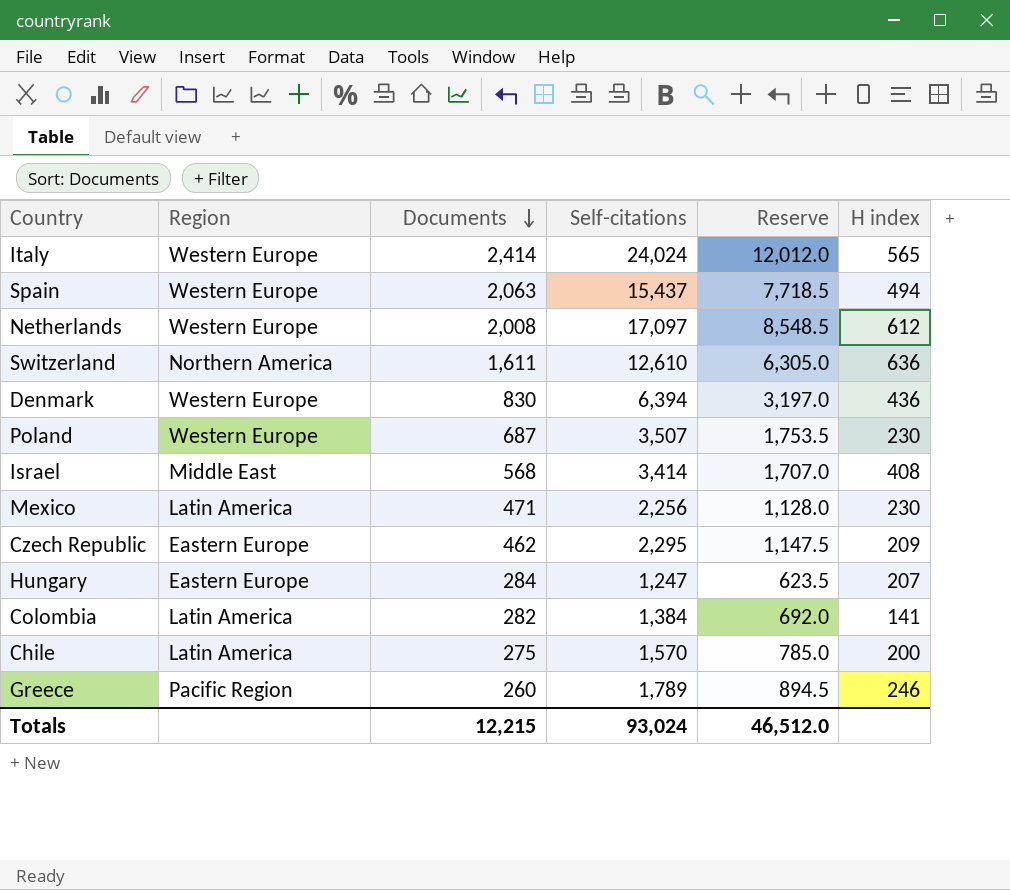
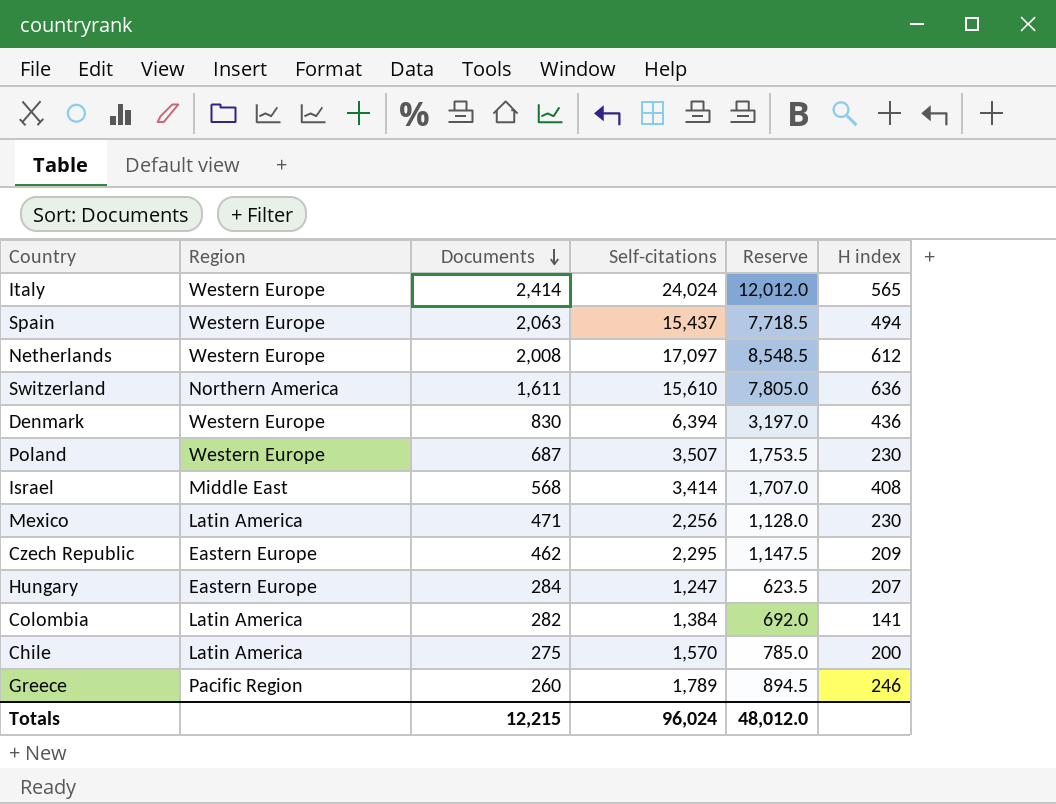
Switzerland | Self-citations: 12,610 -> 15,610
Switzerland | Reserve: 6,305.0 -> 7,805.0
Totals | Self-citations: 93,024 -> 96,024
Totals | Reserve: 46,512.0 -> 48,012.0

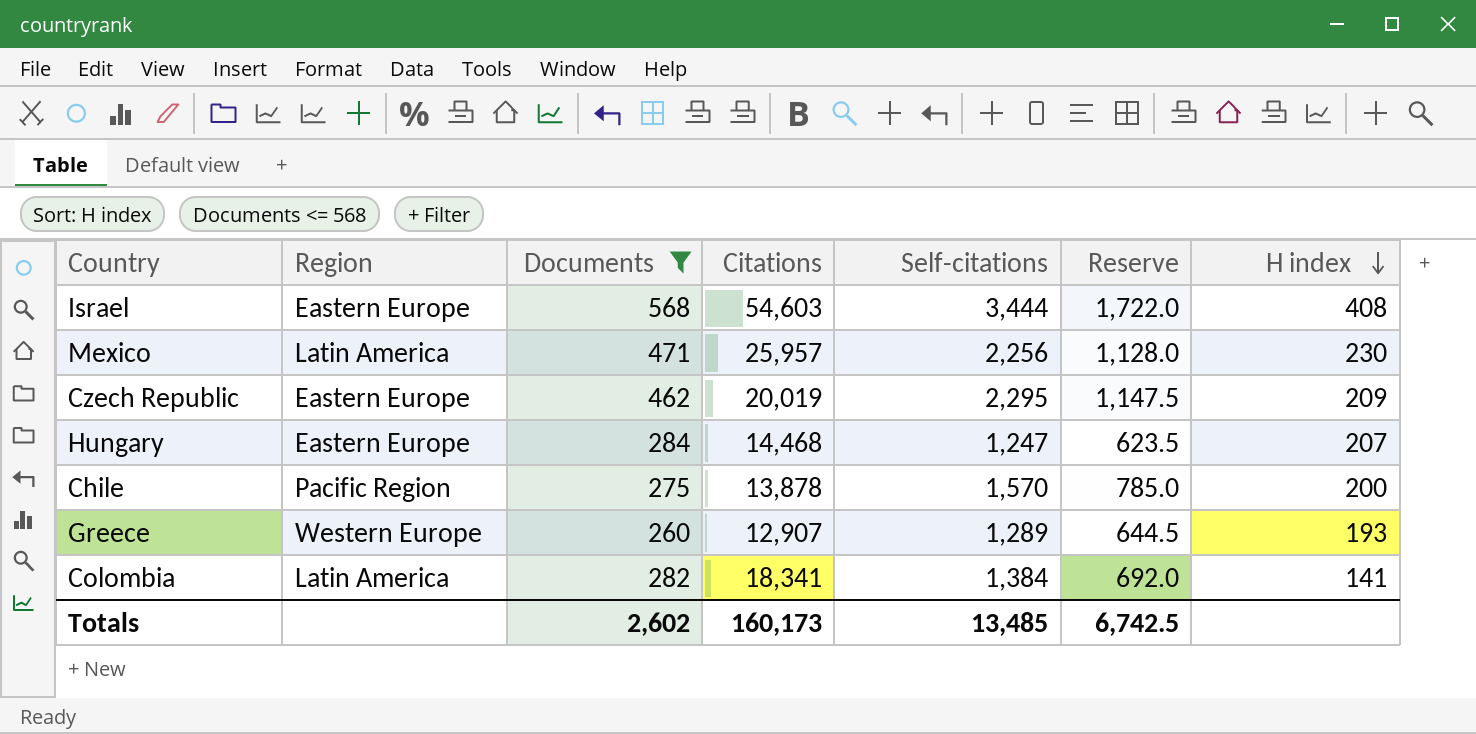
filter: none -> Documents <= 568
row order: Documents descending -> H index descending
column Citations | position: none -> 4
Israel | Region: Middle East -> Eastern Europe
Israel | Self-citations: 3,414 -> 3,444
Israel | Reserve: 1,707.0 -> 1,722.0
Chile | Region: Latin America -> Pacific Region
Greece | Region: Pacific Region -> Western Europe
Greece | Self-citations: 1,789 -> 1,289
Greece | Reserve: 894.5 -> 644.5
Greece | H index: 246 -> 193
Totals | Documents: 12,215 -> 2,602
Totals | Self-citations: 96,024 -> 13,485
Totals | Reserve: 48,012.0 -> 6,742.5

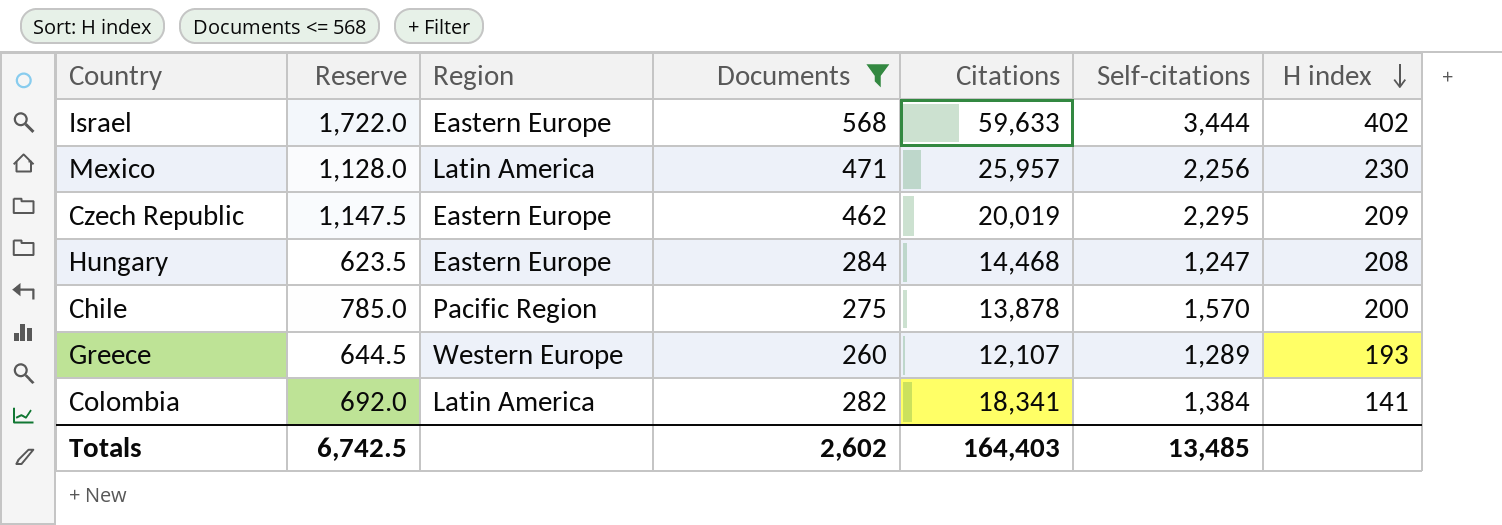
column Reserve | position: 6 -> 2
Israel | Citations: 54,603 -> 59,633
Israel | H index: 408 -> 402
Hungary | H index: 207 -> 208
Greece | Citations: 12,907 -> 12,107
Totals | Citations: 160,173 -> 164,403

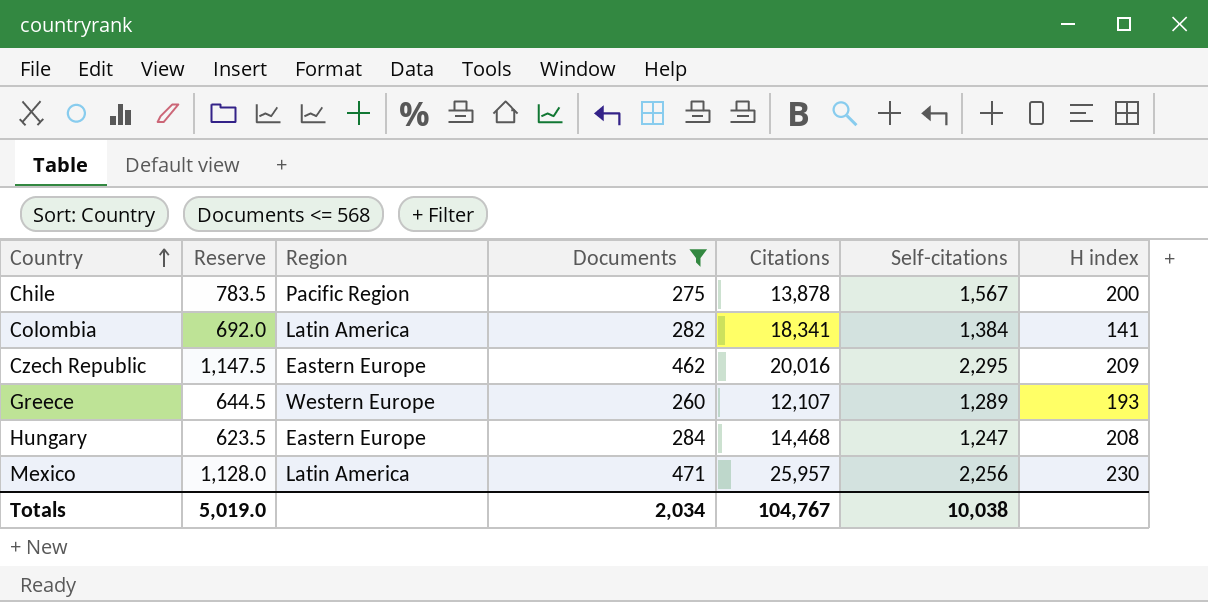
row order: H index descending -> Country ascending
row Israel: 1,722.0 | Eastern Europe | 568 | 59,633 | 3,444 | 402 -> none
Chile | Reserve: 785.0 -> 783.5
Chile | Self-citations: 1,570 -> 1,567
Czech Republic | Citations: 20,019 -> 20,016
Totals | Reserve: 6,742.5 -> 5,019.0
Totals | Documents: 2,602 -> 2,034
Totals | Citations: 164,403 -> 104,767
Totals | Self-citations: 13,485 -> 10,038

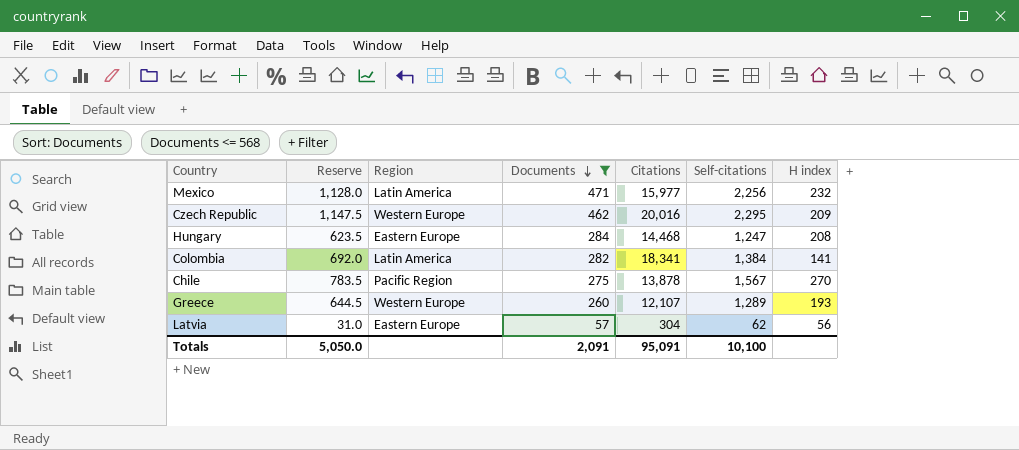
row order: Country ascending -> Documents descending
Mexico | Citations: 25,957 -> 15,977
Mexico | H index: 230 -> 232
Czech Republic | Region: Eastern Europe -> Western Europe
Chile | H index: 200 -> 270
row Latvia: none -> 31.0 | Eastern Europe | 57 | 304 | 62 | 56
Totals | Reserve: 5,019.0 -> 5,050.0
Totals | Documents: 2,034 -> 2,091
Totals | Citations: 104,767 -> 95,091
Totals | Self-citations: 10,038 -> 10,100

